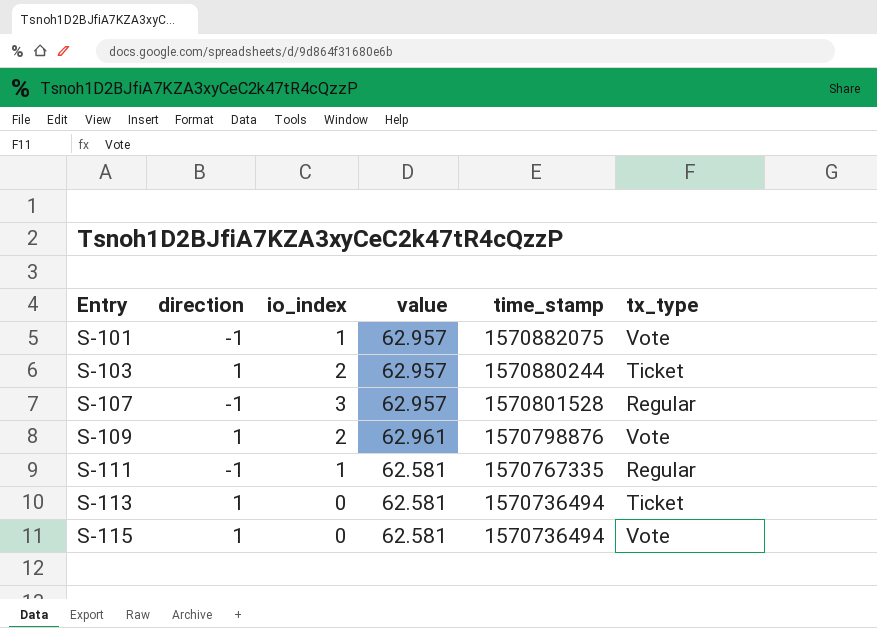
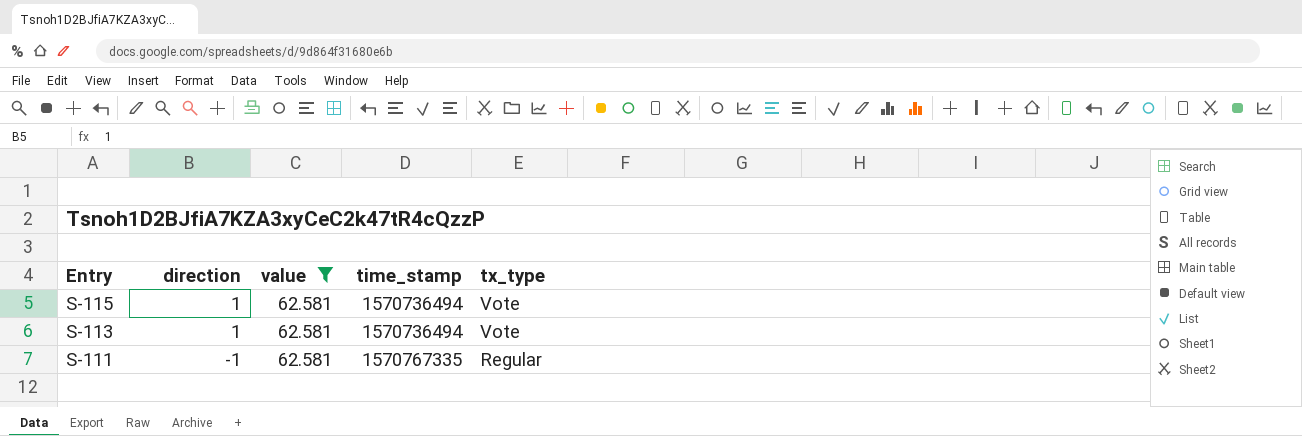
filter: none -> value = 62.581
row order: Entry ascending -> Entry descending
column io_index | position: 3 -> none
S-113 | tx_type: Ticket -> Vote

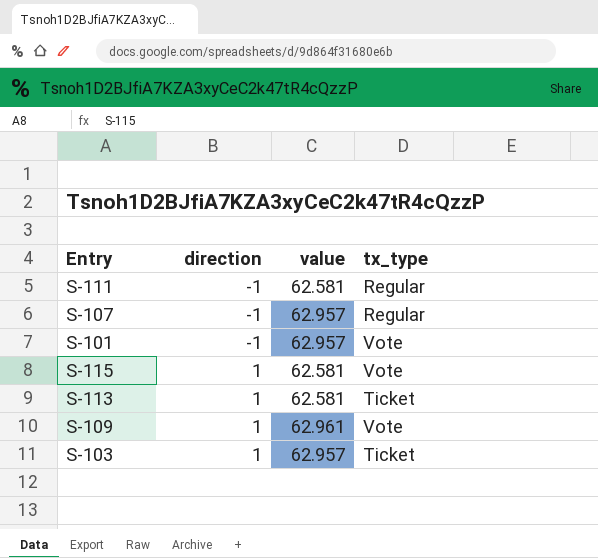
filter: value = 62.581 -> none
row order: Entry descending -> direction ascending
column time_stamp | position: 4 -> none
S-113 | tx_type: Vote -> Ticket

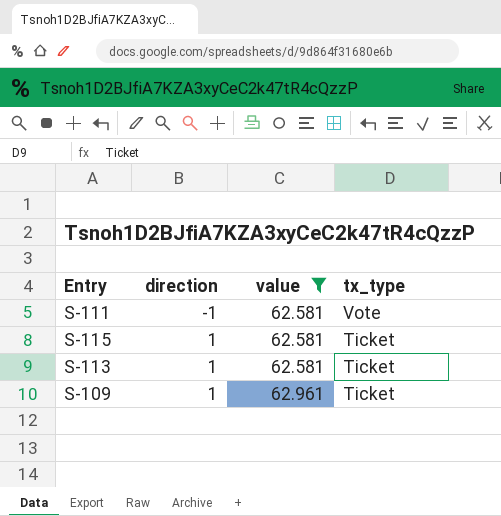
filter: none -> value != 62.957
S-111 | tx_type: Regular -> Vote
S-115 | tx_type: Vote -> Ticket
S-109 | tx_type: Vote -> Ticket

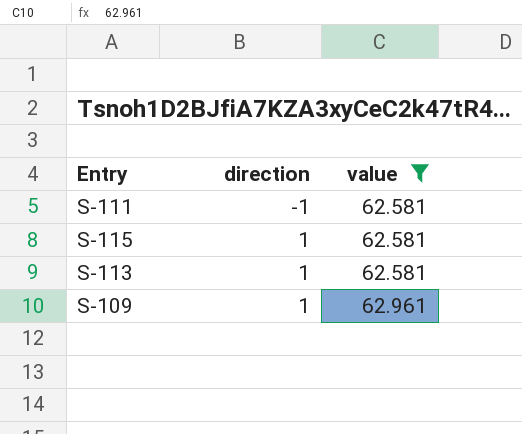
column tx_type | position: 4 -> none

